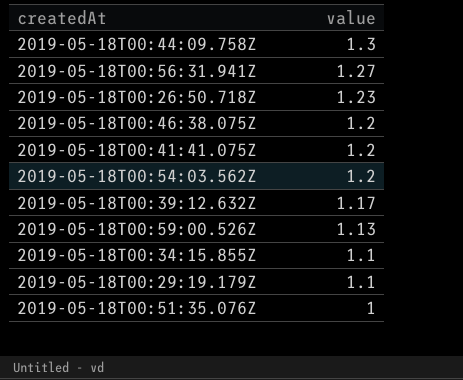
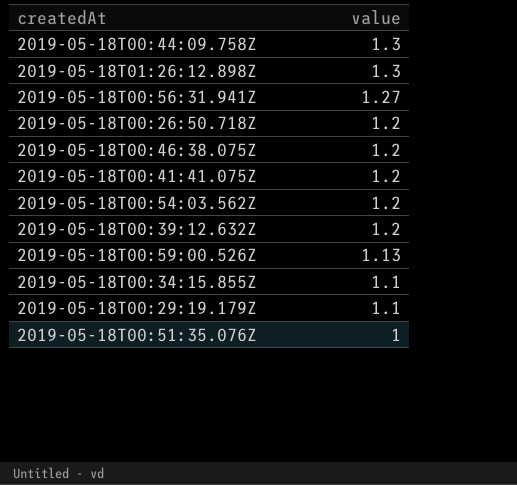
row 2019-05-18T01:26:12.898Z: none -> 1.3
2019-05-18T00:26:50.718Z | value: 1.23 -> 1.2
2019-05-18T00:39:12.632Z | value: 1.17 -> 1.2

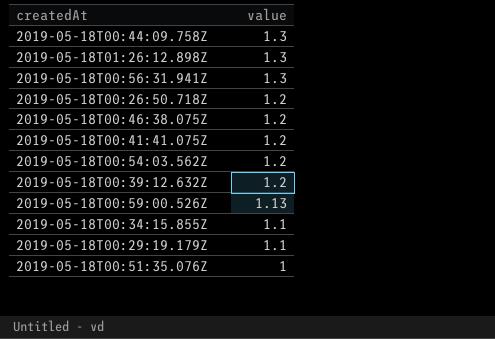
2019-05-18T00:56:31.941Z | value: 1.27 -> 1.3

